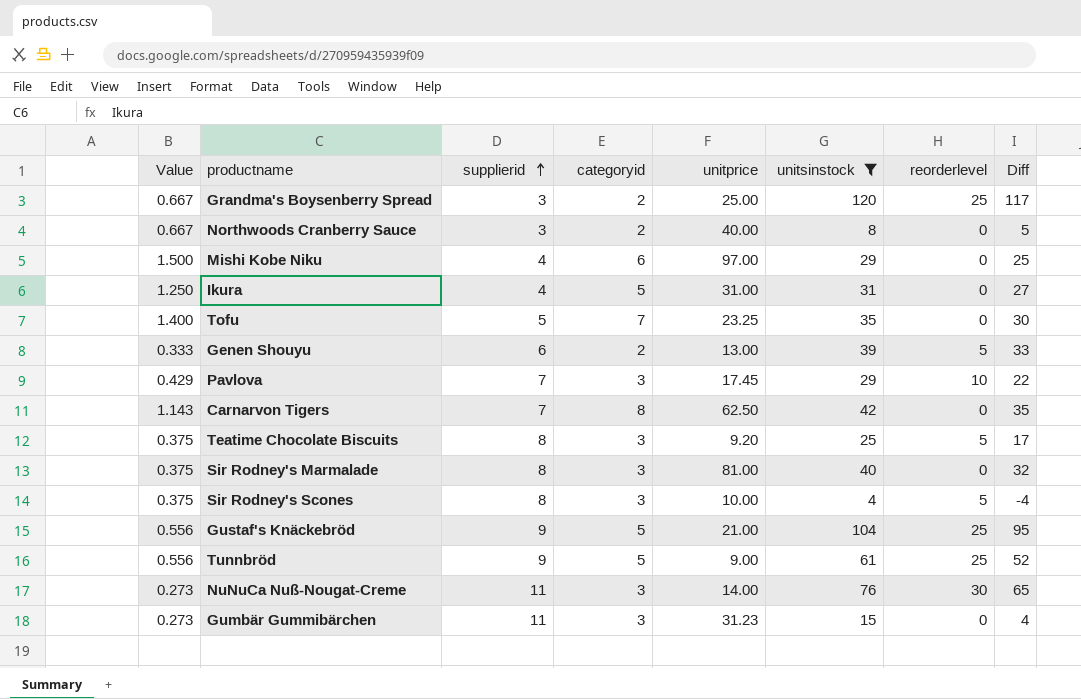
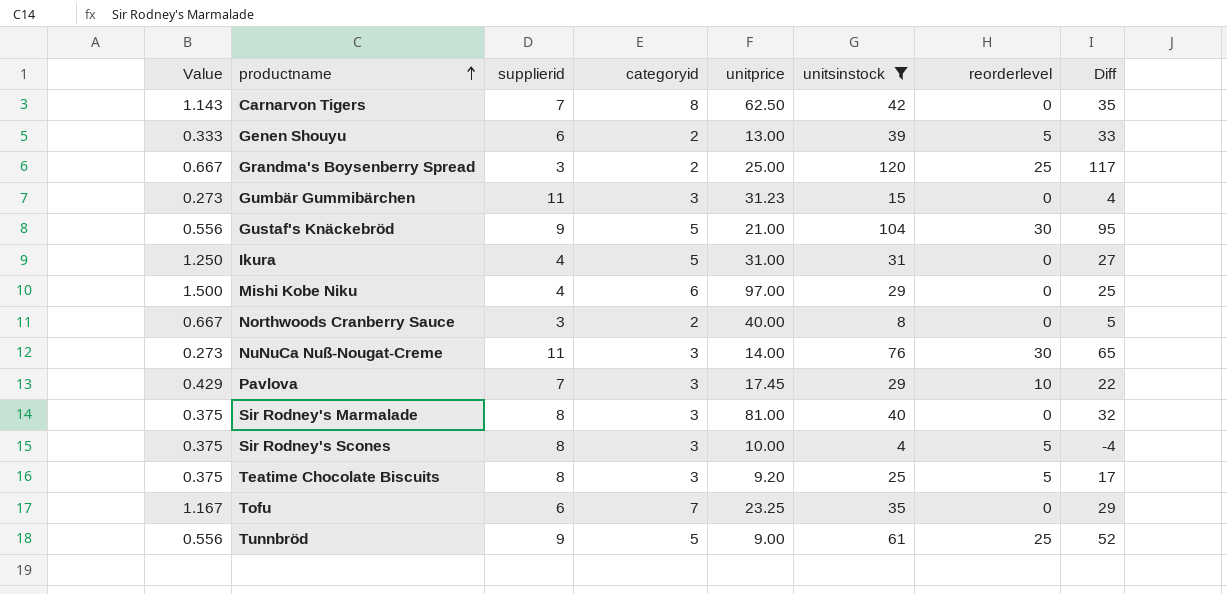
row order: supplierid ascending -> productname ascending
Gustaf's Knäckebröd | reorderlevel: 25 -> 30
Tofu | Value: 1.400 -> 1.167
Tofu | supplierid: 5 -> 6
Tofu | Diff: 30 -> 29

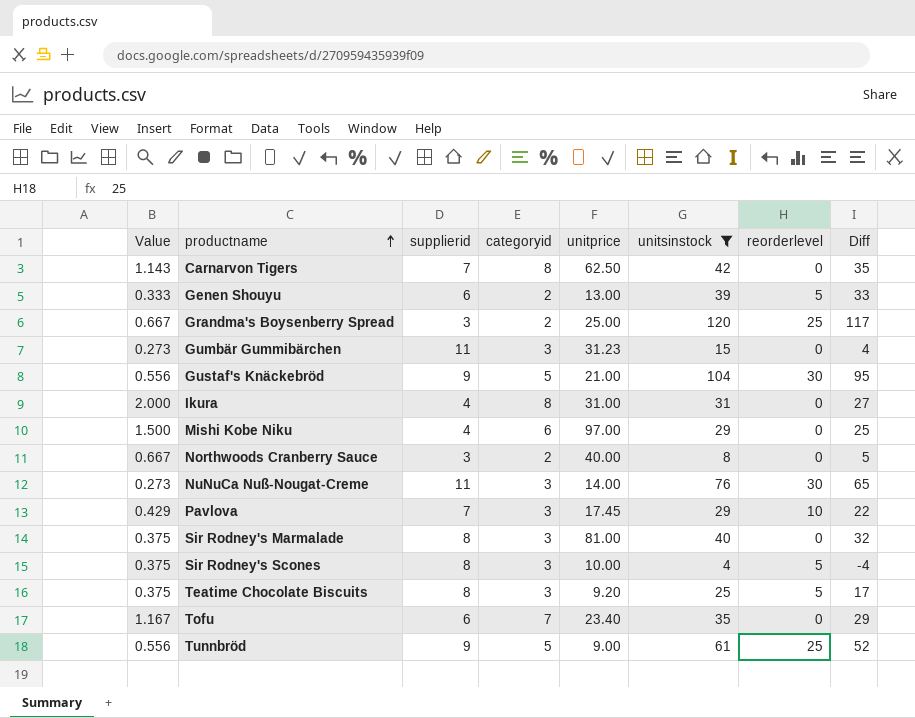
Ikura | Value: 1.250 -> 2.000
Ikura | categoryid: 5 -> 8
Tofu | unitprice: 23.25 -> 23.40

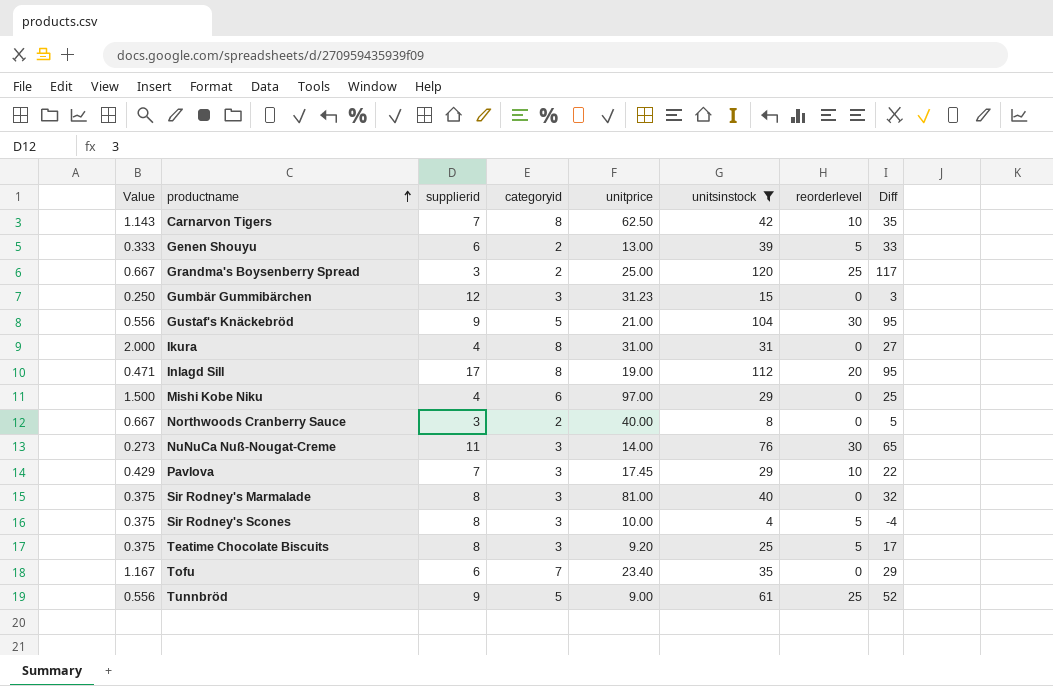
Carnarvon Tigers | reorderlevel: 0 -> 10
Gumbär Gummibärchen | Value: 0.273 -> 0.250
Gumbär Gummibärchen | supplierid: 11 -> 12
Gumbär Gummibärchen | Diff: 4 -> 3
row Inlagd Sill: none -> 0.471 | 17 | 8 | 19.00 | 112 | 20 | 95

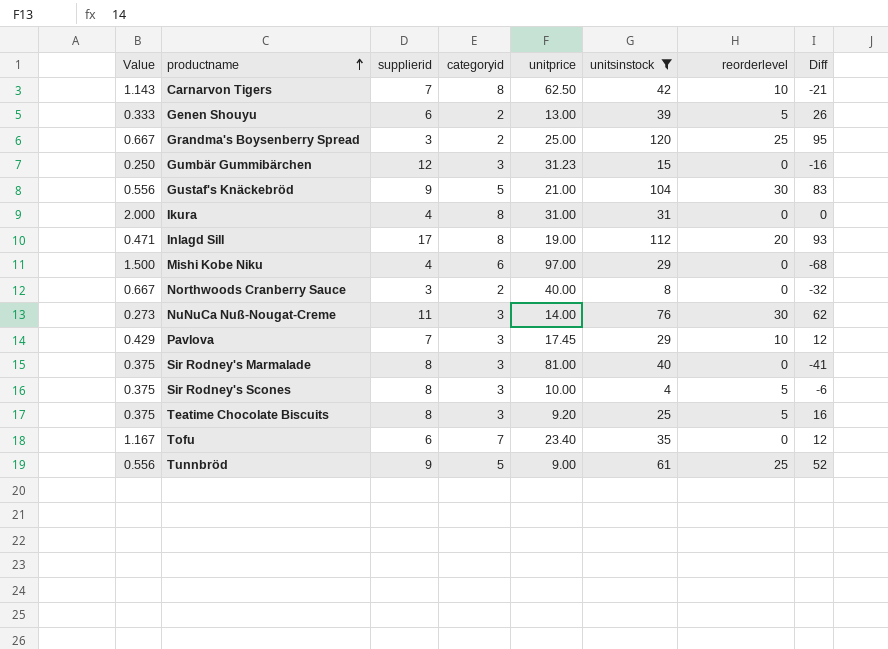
column Diff | formula: [unitsinstock] - [supplierid] -> [unitsinstock] - [unitprice]

